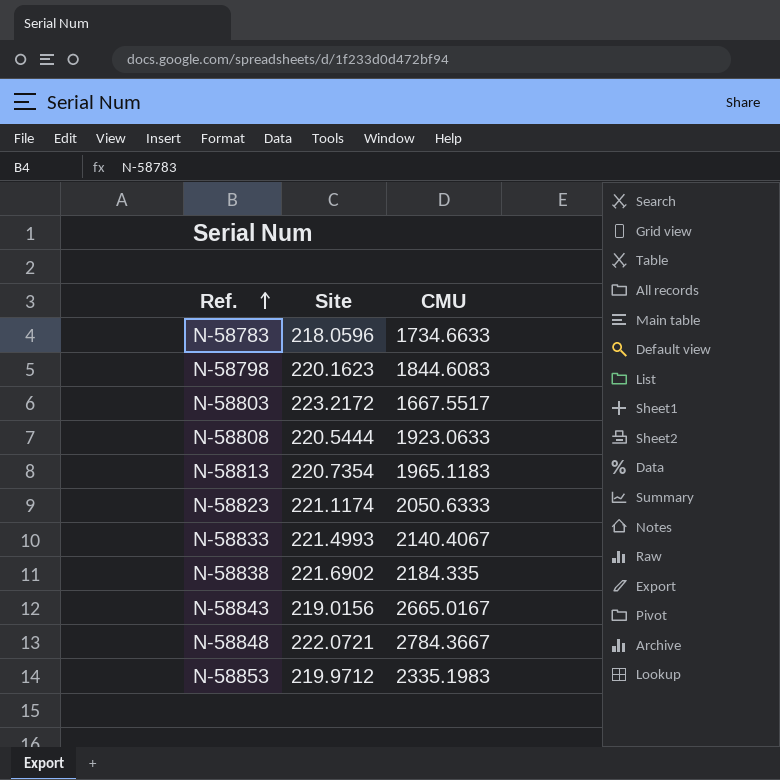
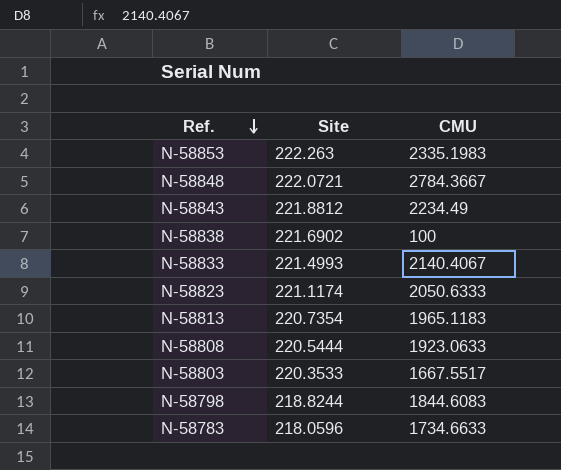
row order: Ref. ascending -> Ref. descending
N-58853 | Site: 219.9712 -> 222.263
N-58843 | Site: 219.0156 -> 221.8812
N-58843 | CMU: 2665.0167 -> 2234.49
N-58838 | CMU: 2184.335 -> 100
N-58803 | Site: 223.2172 -> 220.3533
N-58798 | Site: 220.1623 -> 218.8244

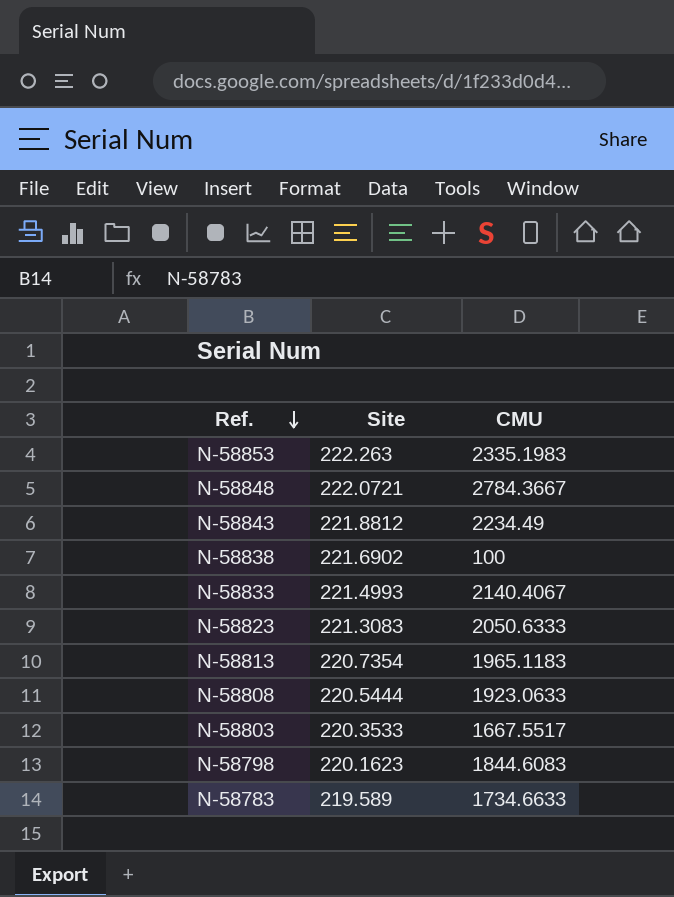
N-58823 | Site: 221.1174 -> 221.3083
N-58798 | Site: 218.8244 -> 220.1623
N-58783 | Site: 218.0596 -> 219.589

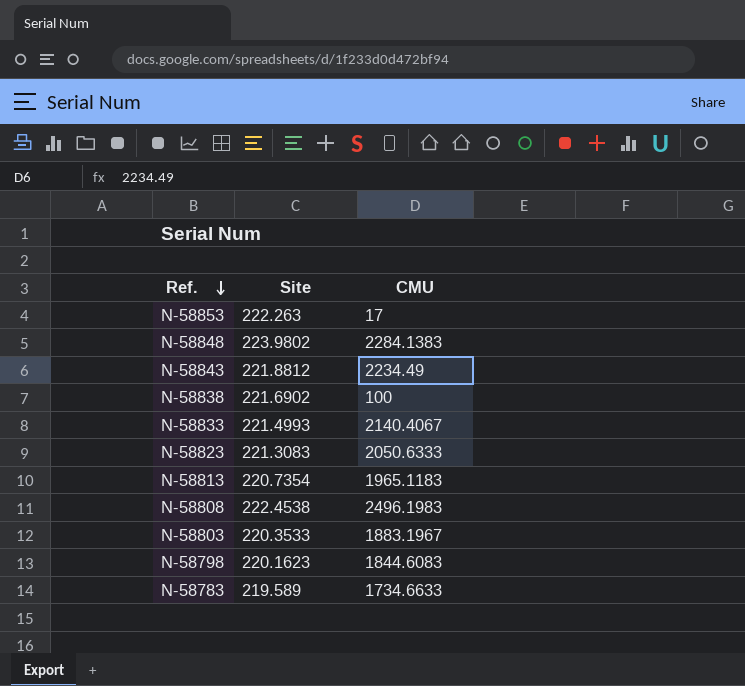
N-58853 | CMU: 2335.1983 -> 17
N-58848 | Site: 222.0721 -> 223.9802
N-58848 | CMU: 2784.3667 -> 2284.1383
N-58808 | Site: 220.5444 -> 222.4538
N-58808 | CMU: 1923.0633 -> 2496.1983
N-58803 | CMU: 1667.5517 -> 1883.1967

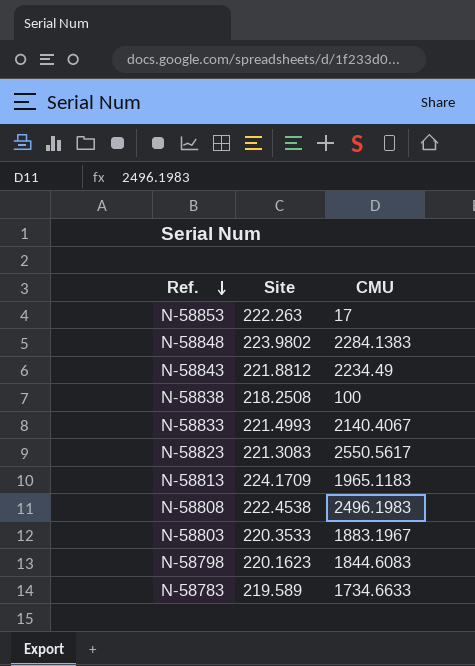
N-58838 | Site: 221.6902 -> 218.2508
N-58823 | CMU: 2050.6333 -> 2550.5617
N-58813 | Site: 220.7354 -> 224.1709

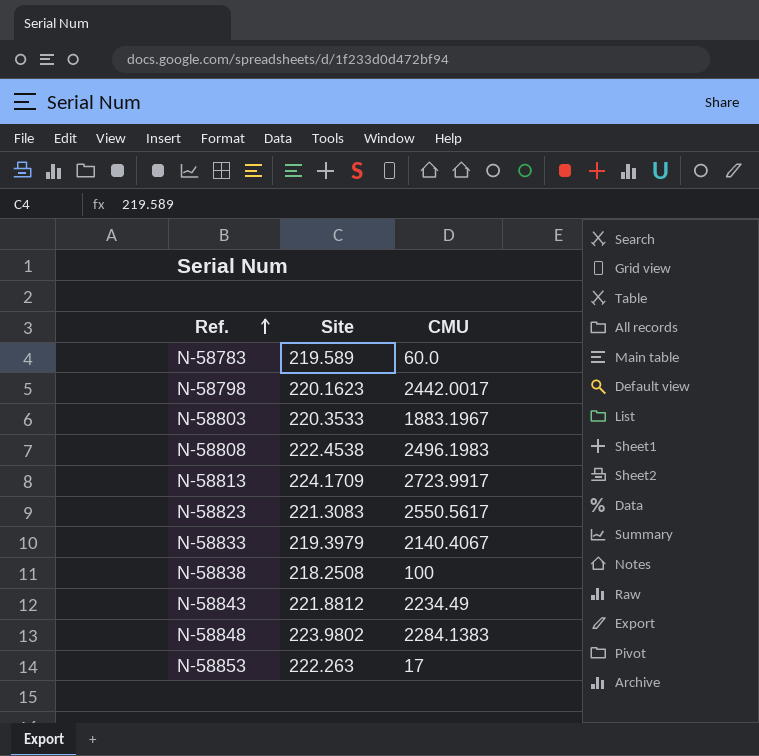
row order: Ref. descending -> Ref. ascending
N-58783 | CMU: 1734.6633 -> 60.0
N-58798 | CMU: 1844.6083 -> 2442.0017
N-58813 | CMU: 1965.1183 -> 2723.9917
N-58833 | Site: 221.4993 -> 219.3979

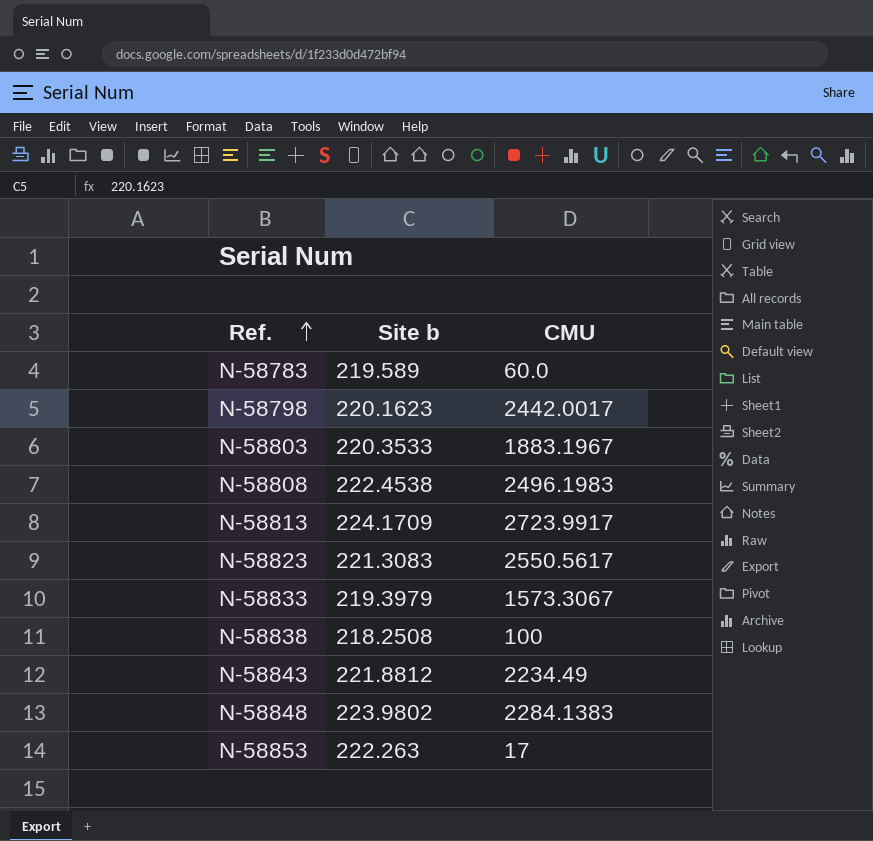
column name: Site -> Site b
N-58833 | CMU: 2140.4067 -> 1573.3067

